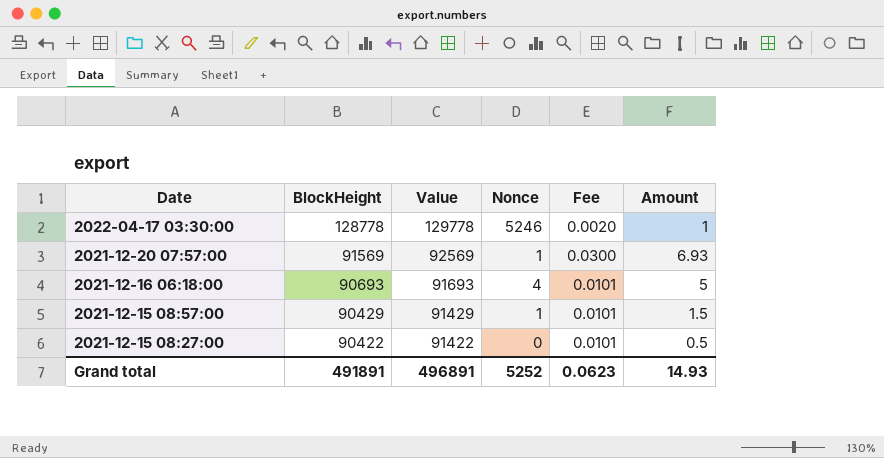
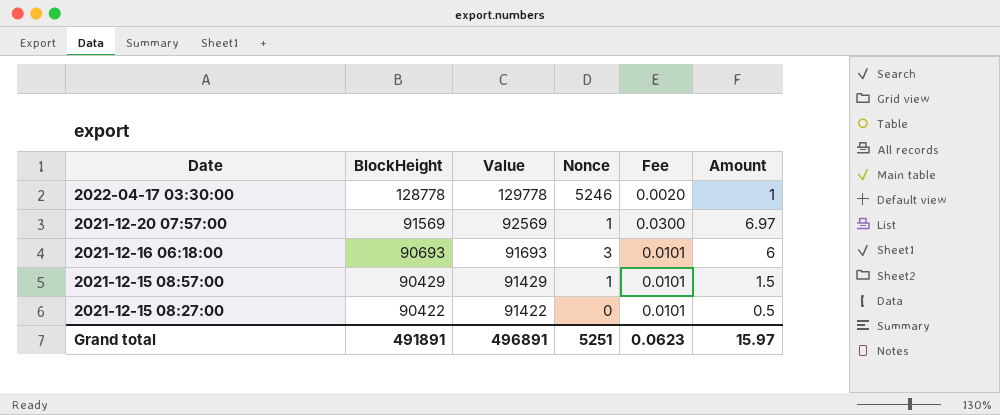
2021-12-20 07:57:00 | Amount: 6.93 -> 6.97
2021-12-16 06:18:00 | Nonce: 4 -> 3
2021-12-16 06:18:00 | Amount: 5 -> 6
Grand total | Nonce: 5252 -> 5251
Grand total | Amount: 14.93 -> 15.97

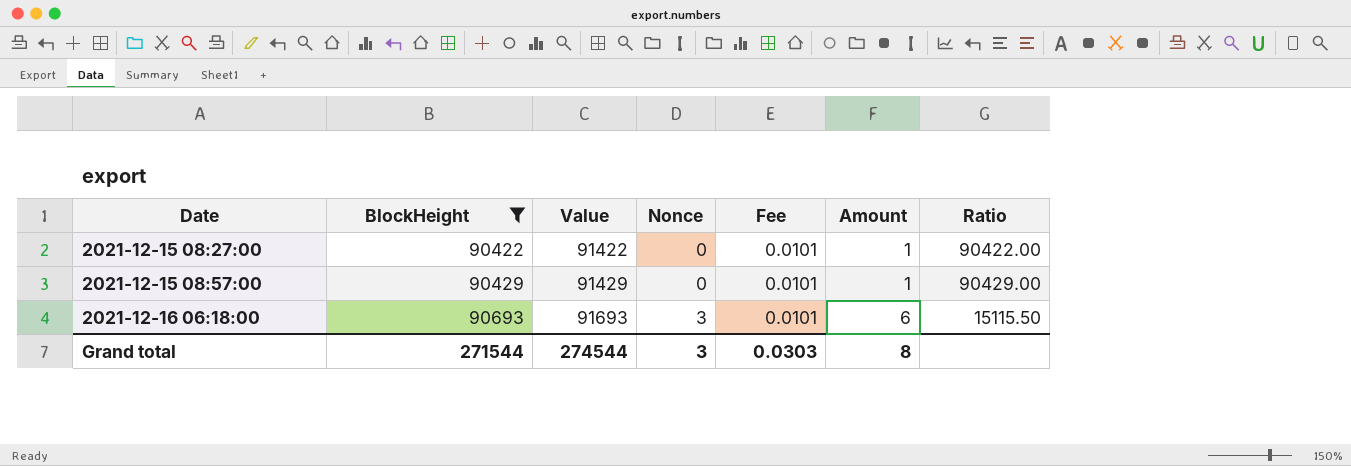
filter: none -> BlockHeight <= 90693
row order: Date descending -> Date ascending
column Ratio | formula: none -> [BlockHeight] / [Amount]
2021-12-15 08:27:00 | Amount: 0.5 -> 1
2021-12-15 08:57:00 | Nonce: 1 -> 0
2021-12-15 08:57:00 | Amount: 1.5 -> 1
Grand total | BlockHeight: 491891 -> 271544
Grand total | Value: 496891 -> 274544
Grand total | Nonce: 5251 -> 3
Grand total | Fee: 0.0623 -> 0.0303
Grand total | Amount: 15.97 -> 8

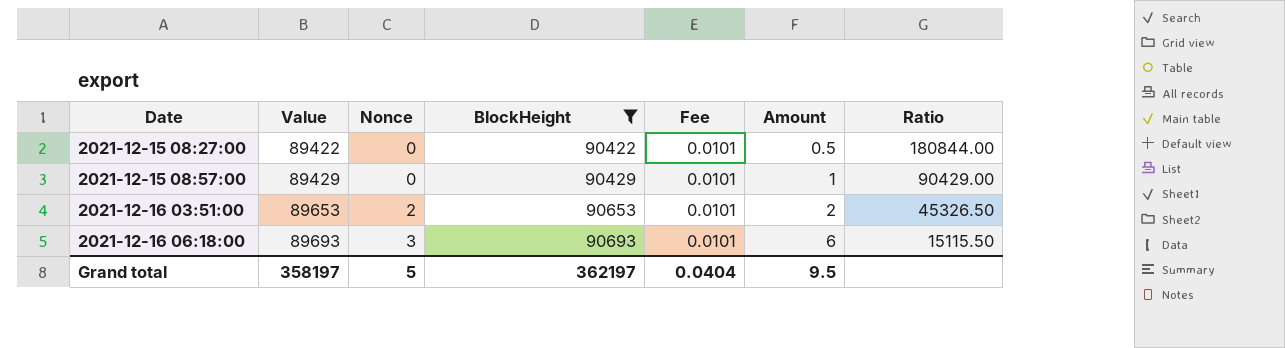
column Value | formula: [BlockHeight] + 1000 -> [BlockHeight] - 1000
column BlockHeight | position: 2 -> 4
2021-12-15 08:27:00 | Amount: 1 -> 0.5
2021-12-15 08:27:00 | Ratio: 90422.00 -> 180844.00
row 2021-12-16 03:51:00: none -> 89653 | 2 | 90653 | 0.0101 | 2 | 45326.50
Grand total | Value: 274544 -> 358197
Grand total | Nonce: 3 -> 5
Grand total | BlockHeight: 271544 -> 362197
Grand total | Fee: 0.0303 -> 0.0404
Grand total | Amount: 8 -> 9.5

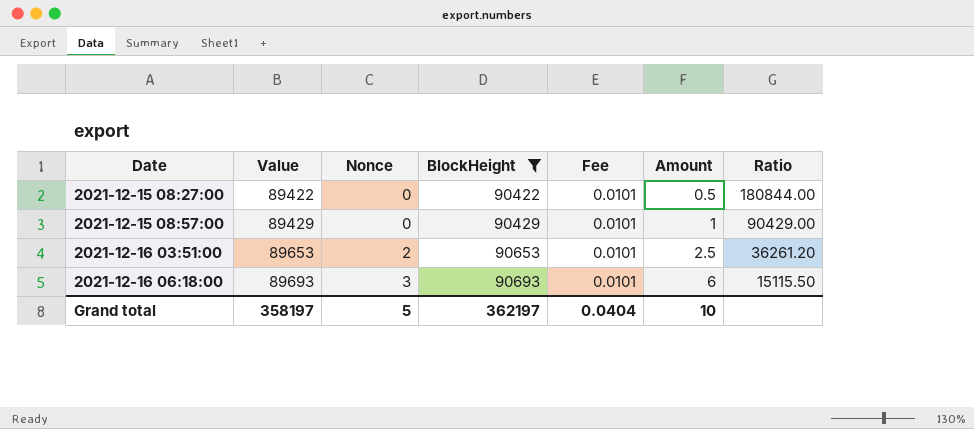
2021-12-16 03:51:00 | Amount: 2 -> 2.5
2021-12-16 03:51:00 | Ratio: 45326.50 -> 36261.20
Grand total | Amount: 9.5 -> 10

